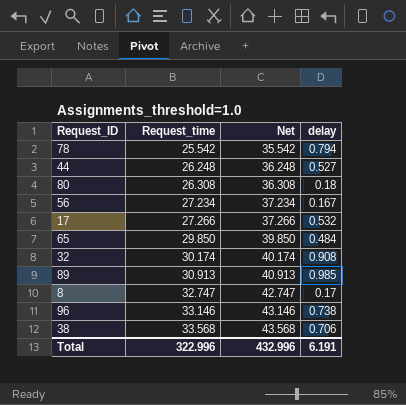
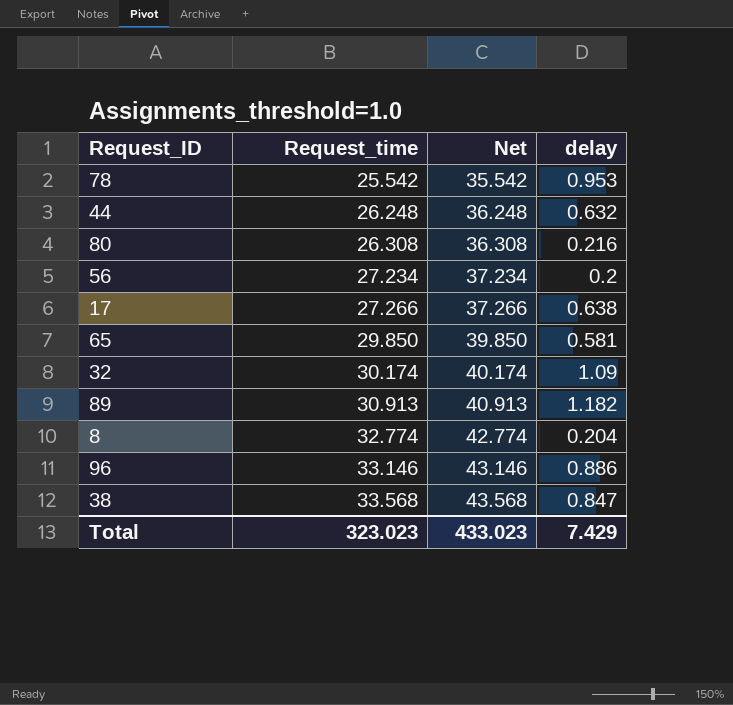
78 | delay: 0.794 -> 0.953
44 | delay: 0.527 -> 0.632
80 | delay: 0.18 -> 0.216
56 | delay: 0.167 -> 0.2
17 | delay: 0.532 -> 0.638
65 | delay: 0.484 -> 0.581
32 | delay: 0.908 -> 1.09
89 | delay: 0.985 -> 1.182
8 | Request_time: 32.747 -> 32.774
8 | Net: 42.747 -> 42.774
8 | delay: 0.17 -> 0.204
96 | delay: 0.738 -> 0.886
38 | delay: 0.706 -> 0.847
Total | Request_time: 322.996 -> 323.023
Total | Net: 432.996 -> 433.023
Total | delay: 6.191 -> 7.429

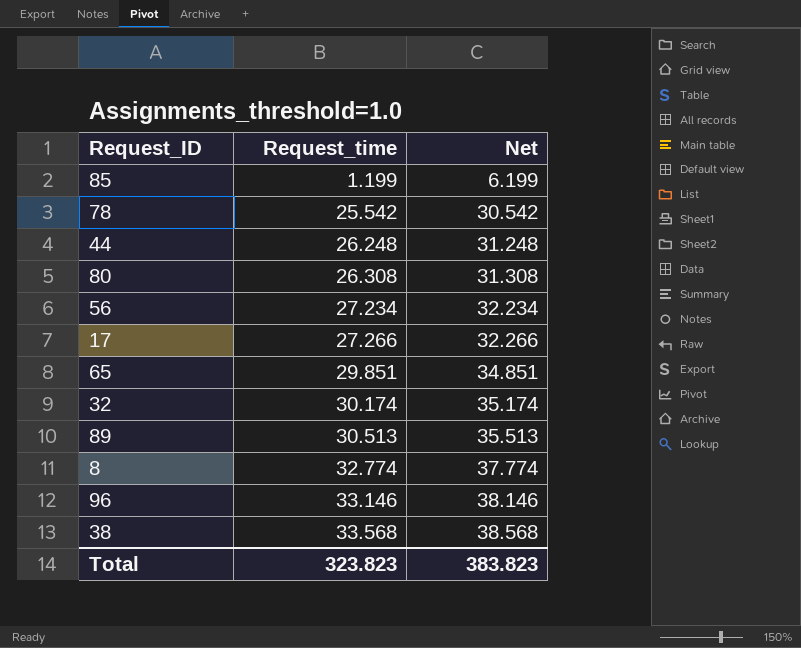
column delay | position: 4 -> none
column Net | formula: [Request_time] + 10 -> [Request_time] + 5
row 85: none -> 1.199 | 6.199
65 | Request_time: 29.850 -> 29.851
89 | Request_time: 30.913 -> 30.513
Total | Request_time: 323.023 -> 323.823
Total | Net: 433.023 -> 383.823

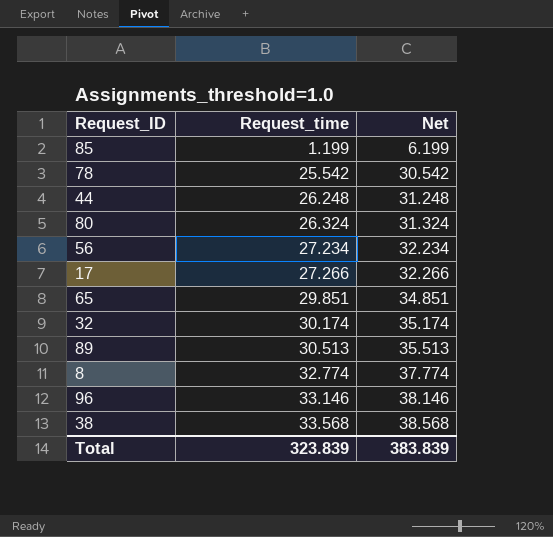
80 | Request_time: 26.308 -> 26.324
80 | Net: 31.308 -> 31.324
Total | Request_time: 323.823 -> 323.839
Total | Net: 383.823 -> 383.839

